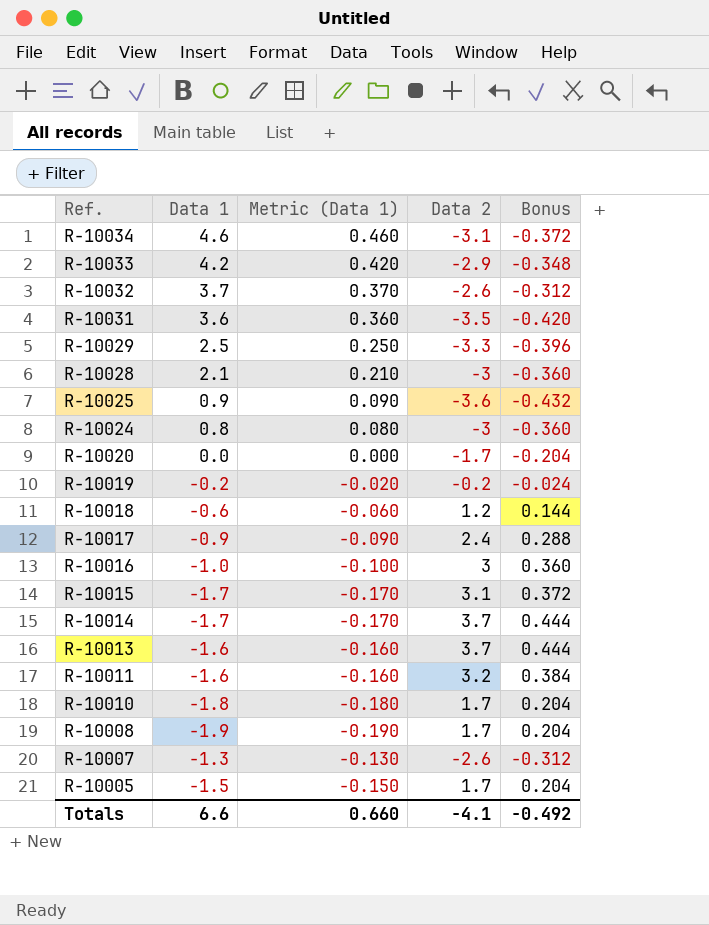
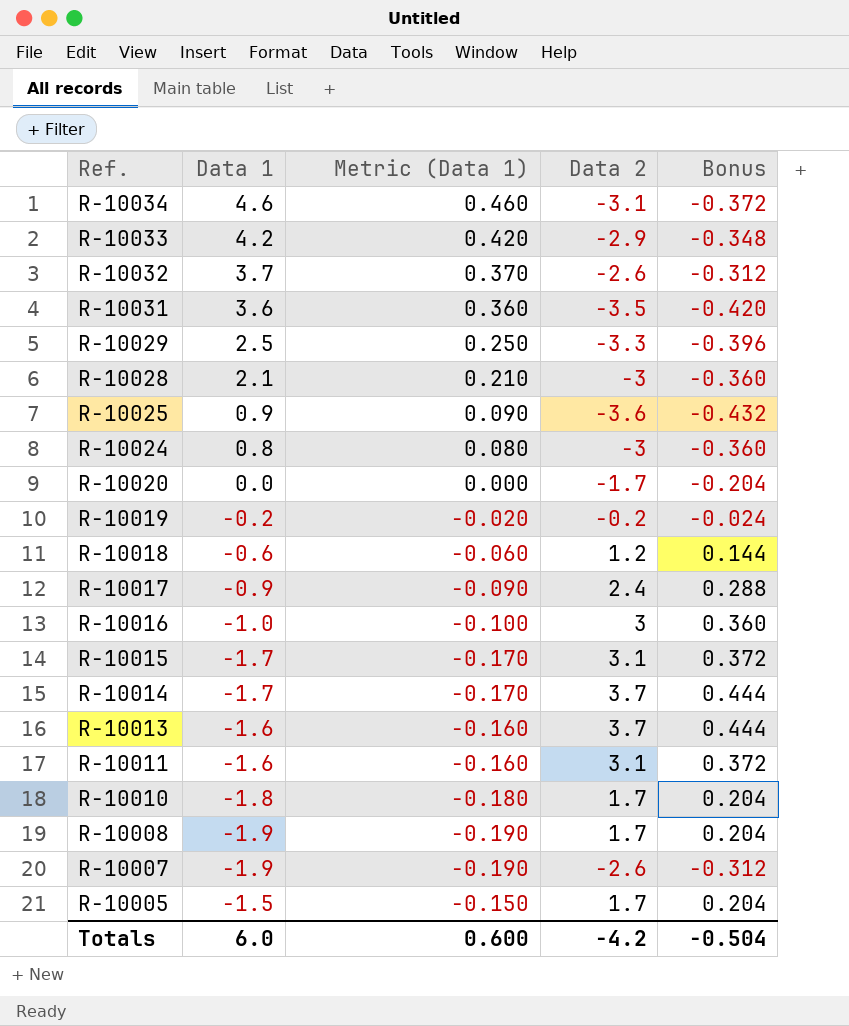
R-10011 | Data 2: 3.2 -> 3.1
R-10011 | Bonus: 0.384 -> 0.372
R-10007 | Data 1: -1.3 -> -1.9
R-10007 | Metric (Data 1): -0.130 -> -0.190
Totals | Data 1: 6.6 -> 6.0
Totals | Metric (Data 1): 0.660 -> 0.600
Totals | Data 2: -4.1 -> -4.2
Totals | Bonus: -0.492 -> -0.504

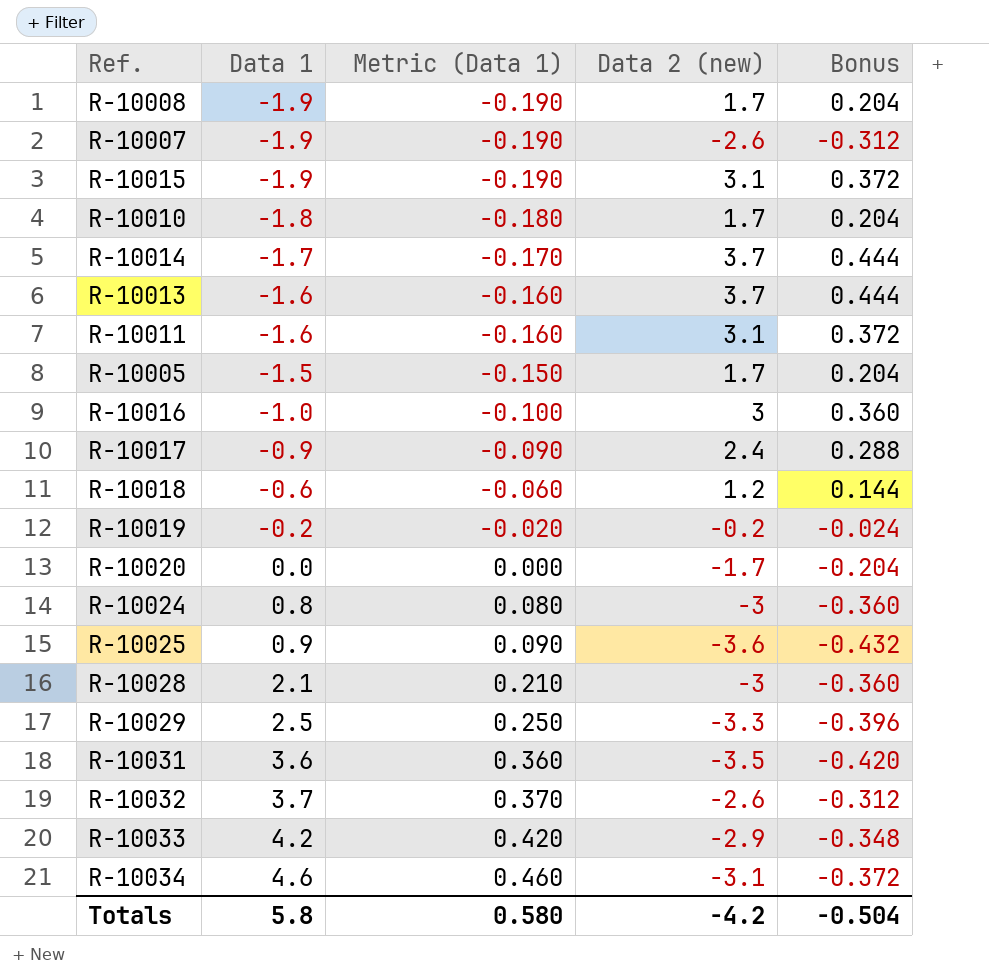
row order: Ref. descending -> Data 1 ascending
column name: Data 2 -> Data 2 (new)
R-10015 | Data 1: -1.7 -> -1.9
R-10015 | Metric (Data 1): -0.170 -> -0.190
Totals | Data 1: 6.0 -> 5.8
Totals | Metric (Data 1): 0.600 -> 0.580

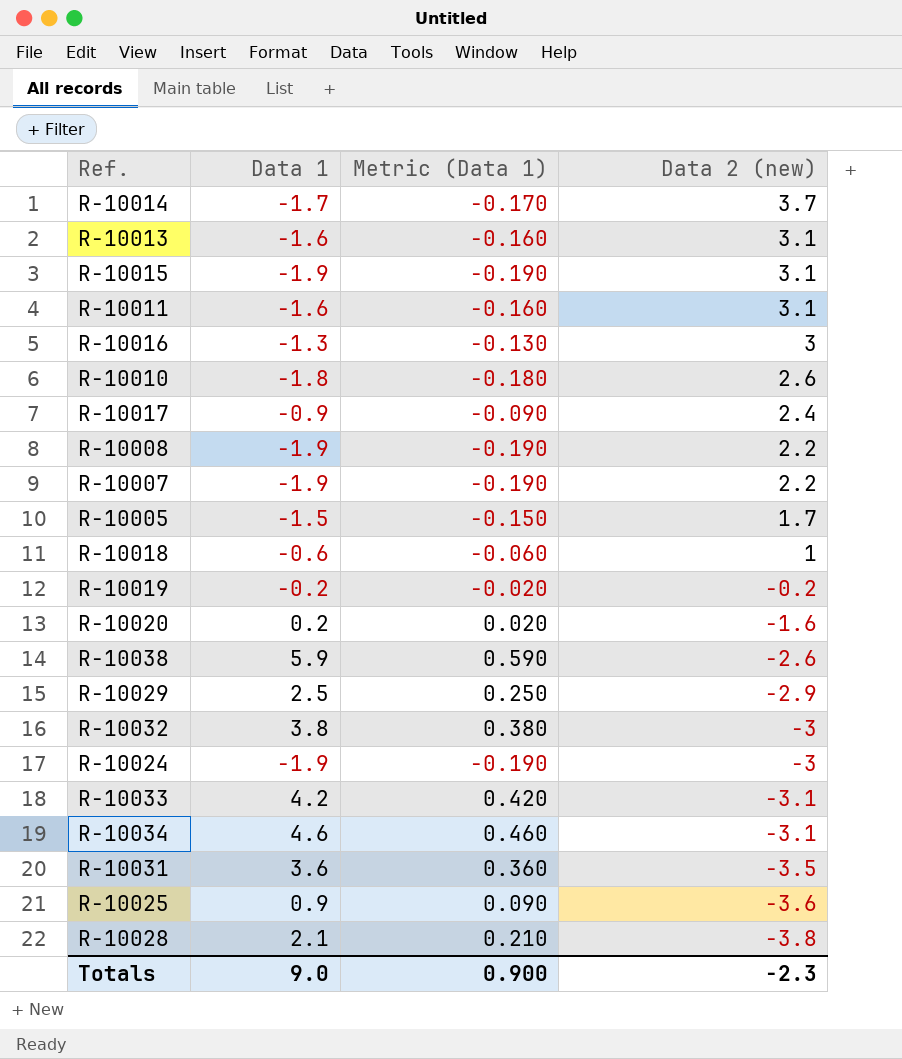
row order: Data 1 ascending -> Data 2 (new) descending
column Bonus | formula: [Data 2 (new)] * 0.12 -> none
R-10013 | Data 2 (new): 3.7 -> 3.1
R-10016 | Data 1: -1.0 -> -1.3
R-10016 | Metric (Data 1): -0.100 -> -0.130
R-10010 | Data 2 (new): 1.7 -> 2.6
R-10008 | Data 2 (new): 1.7 -> 2.2
R-10007 | Data 2 (new): -2.6 -> 2.2
R-10018 | Data 2 (new): 1.2 -> 1
R-10020 | Data 1: 0.0 -> 0.2
R-10020 | Metric (Data 1): 0.000 -> 0.020
R-10020 | Data 2 (new): -1.7 -> -1.6
row R-10038: none -> 5.9 | 0.590 | -2.6
R-10029 | Data 2 (new): -3.3 -> -2.9
R-10032 | Data 1: 3.7 -> 3.8
R-10032 | Metric (Data 1): 0.370 -> 0.380
R-10032 | Data 2 (new): -2.6 -> -3
R-10024 | Data 1: 0.8 -> -1.9
R-10024 | Metric (Data 1): 0.080 -> -0.190
R-10033 | Data 2 (new): -2.9 -> -3.1
R-10028 | Data 2 (new): -3 -> -3.8
Totals | Data 1: 5.8 -> 9.0
Totals | Metric (Data 1): 0.580 -> 0.900
Totals | Data 2 (new): -4.2 -> -2.3

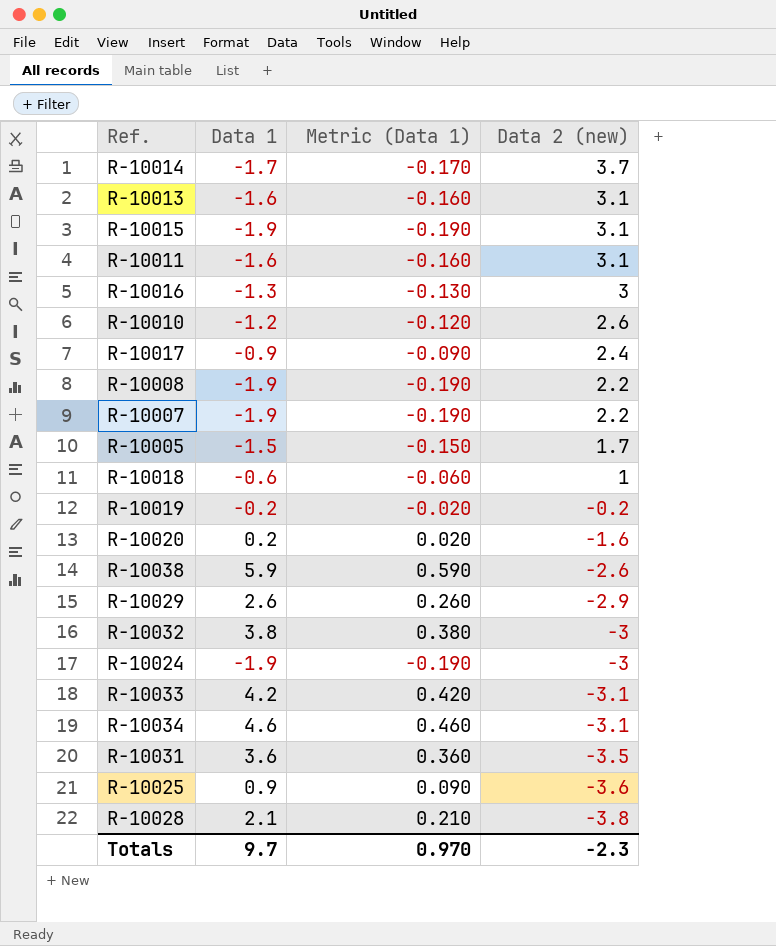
R-10010 | Data 1: -1.8 -> -1.2
R-10010 | Metric (Data 1): -0.180 -> -0.120
R-10029 | Data 1: 2.5 -> 2.6
R-10029 | Metric (Data 1): 0.250 -> 0.260
Totals | Data 1: 9.0 -> 9.7
Totals | Metric (Data 1): 0.900 -> 0.970

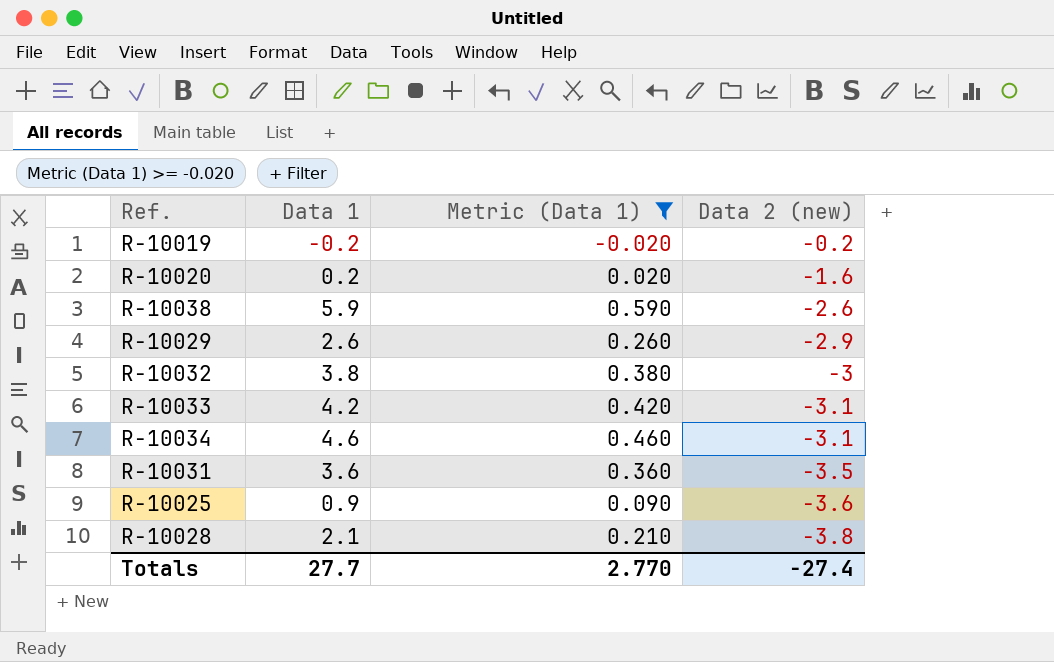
filter: none -> Metric (Data 1) >= -0.020
Totals | Data 1: 9.7 -> 27.7
Totals | Metric (Data 1): 0.970 -> 2.770
Totals | Data 2 (new): -2.3 -> -27.4

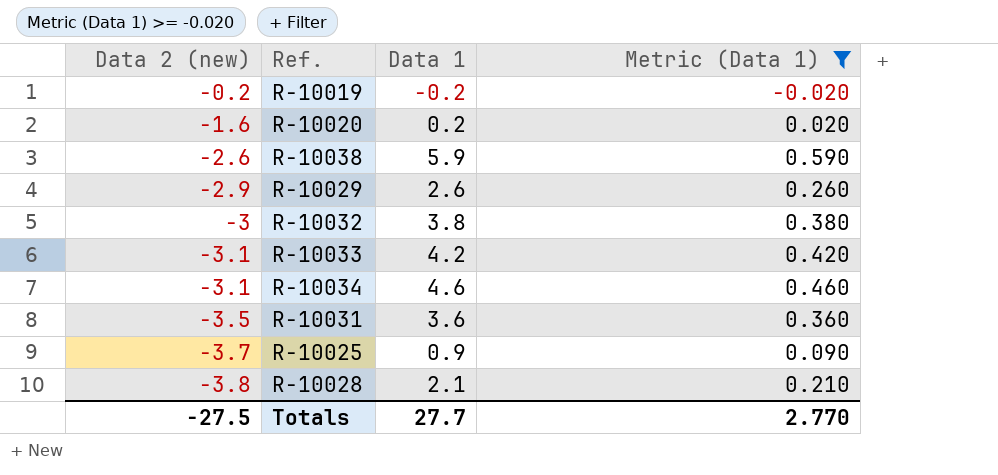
column Data 2 (new) | position: 4 -> 1
R-10025 | Data 2 (new): -3.6 -> -3.7
Totals | Data 2 (new): -27.4 -> -27.5

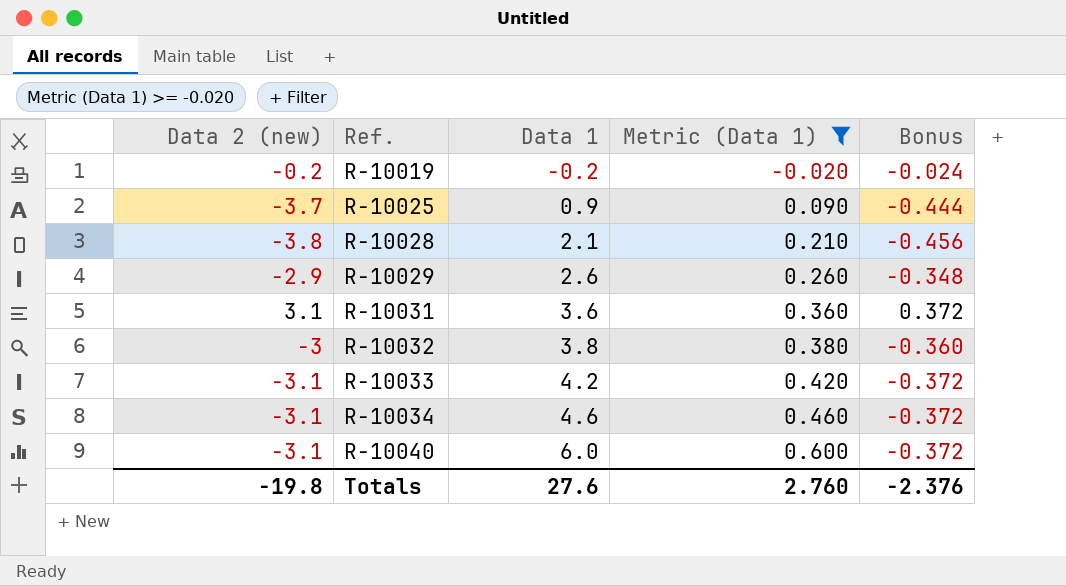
row order: Data 2 (new) descending -> Ref. ascending
column Bonus | formula: none -> [Data 2 (new)] * 0.12
row R-10020: -1.6 | 0.2 | 0.020 -> none
row R-10038: -2.6 | 5.9 | 0.590 -> none
R-10031 | Data 2 (new): -3.5 -> 3.1
row R-10040: none -> -3.1 | 6.0 | 0.600 | -0.372
Totals | Data 2 (new): -27.5 -> -19.8
Totals | Data 1: 27.7 -> 27.6
Totals | Metric (Data 1): 2.770 -> 2.760

